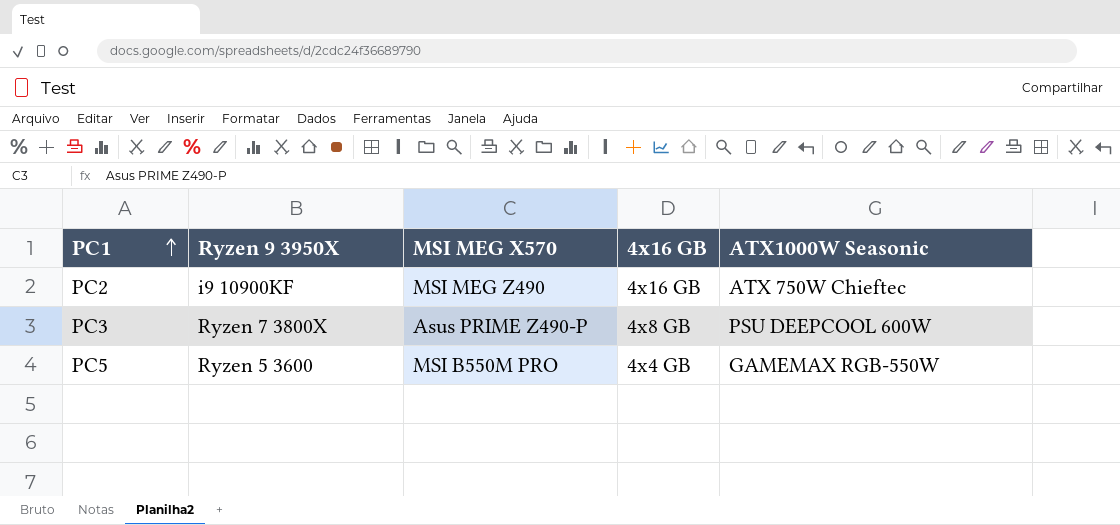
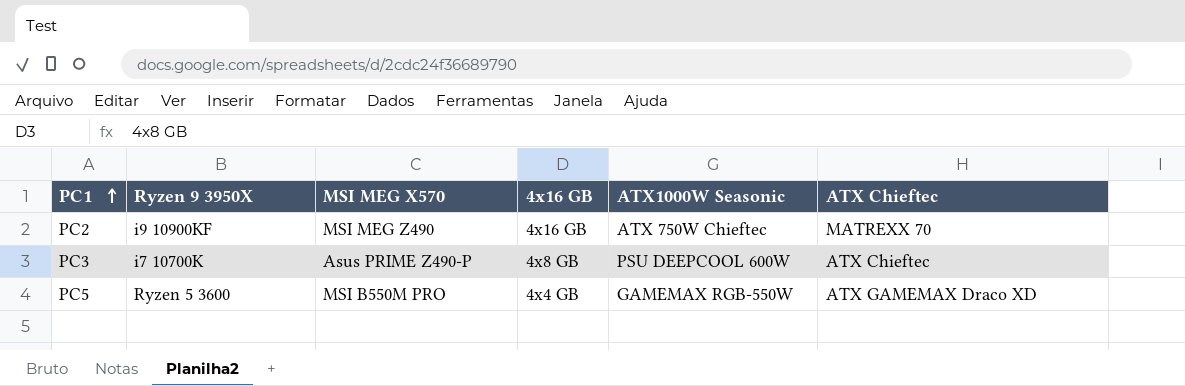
column ATX Chieftec | position: none -> 6
PC3 | Ryzen 9 3950X: Ryzen 7 3800X -> i7 10700K

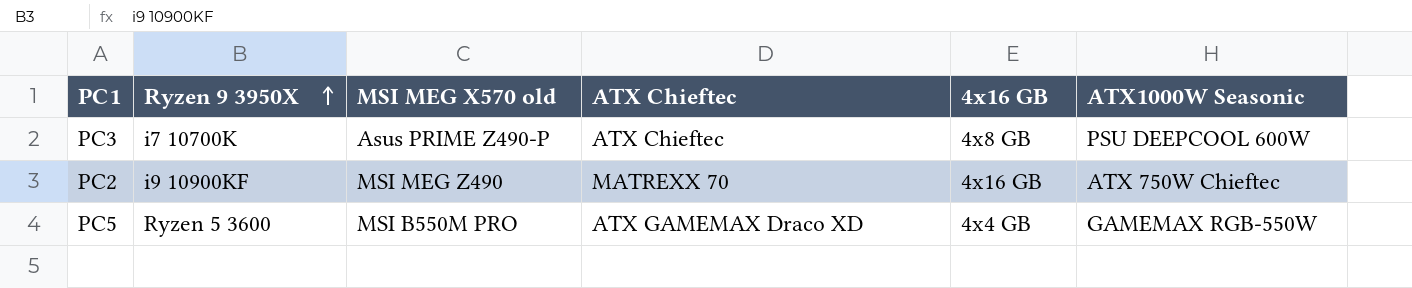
row order: PC1 ascending -> Ryzen 9 3950X ascending
column name: MSI MEG X570 -> MSI MEG X570 old
column ATX Chieftec | position: 6 -> 4

